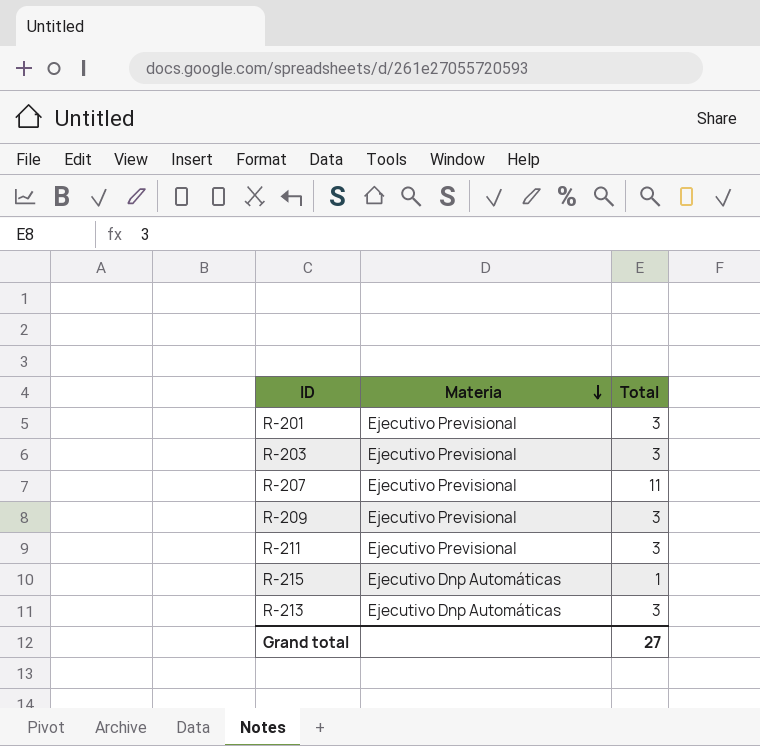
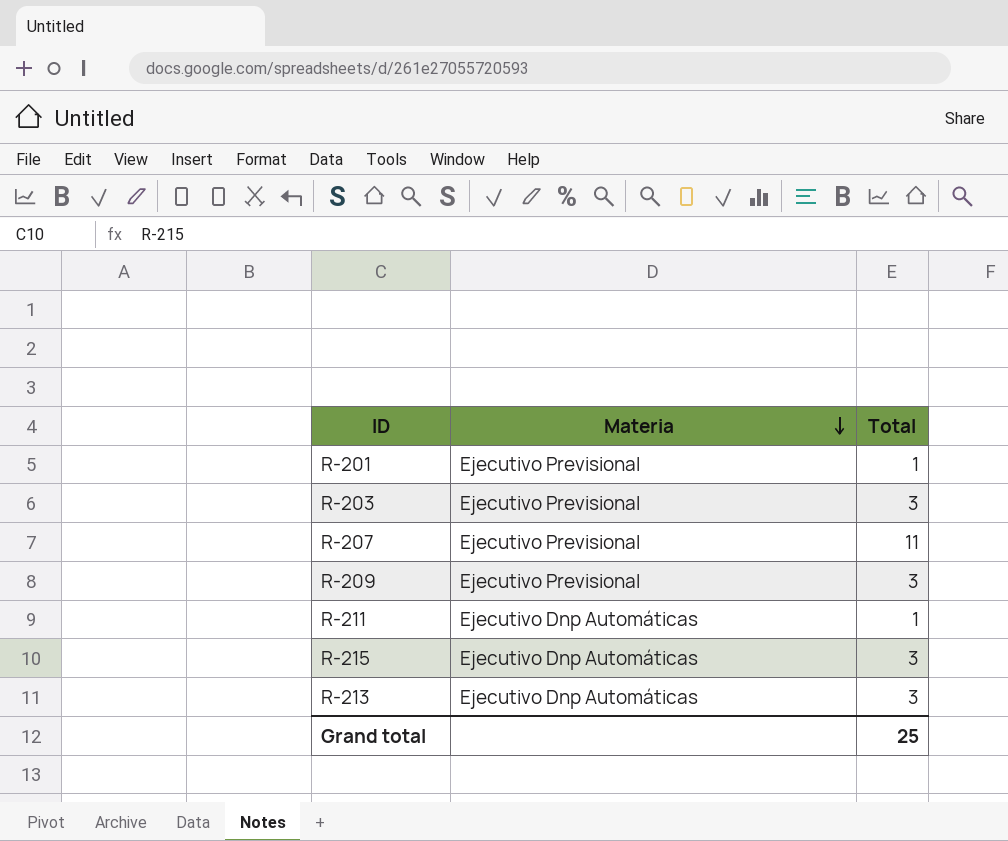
R-201 | Total: 3 -> 1
R-211 | Materia: Ejecutivo Previsional -> Ejecutivo Dnp Automáticas
R-211 | Total: 3 -> 1
R-215 | Total: 1 -> 3
Grand total | Total: 27 -> 25

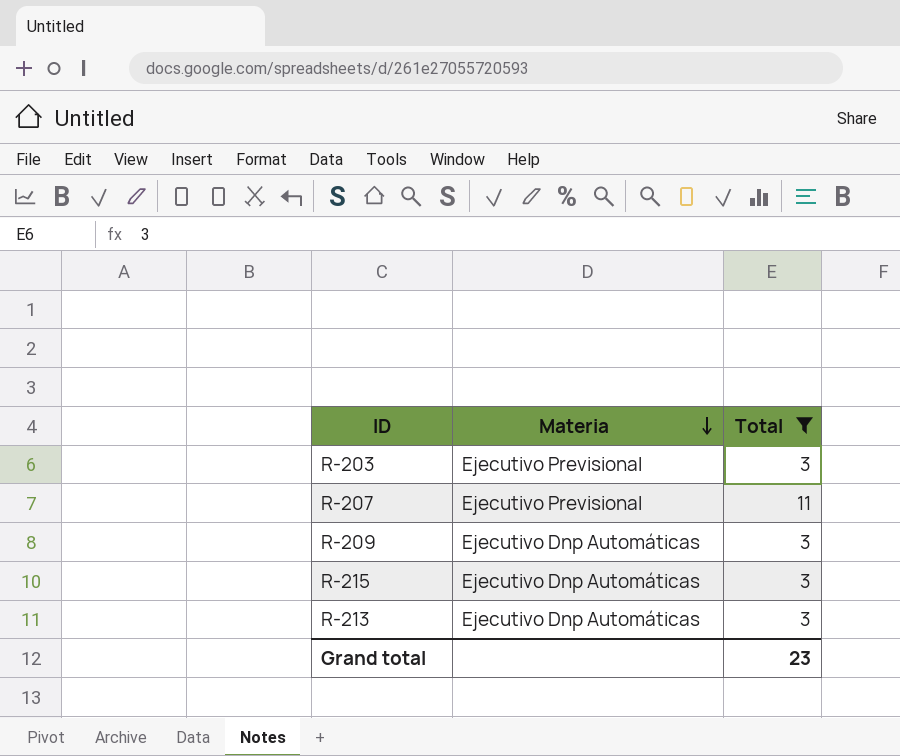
filter: none -> Total != 1
R-209 | Materia: Ejecutivo Previsional -> Ejecutivo Dnp Automáticas
Grand total | Total: 25 -> 23

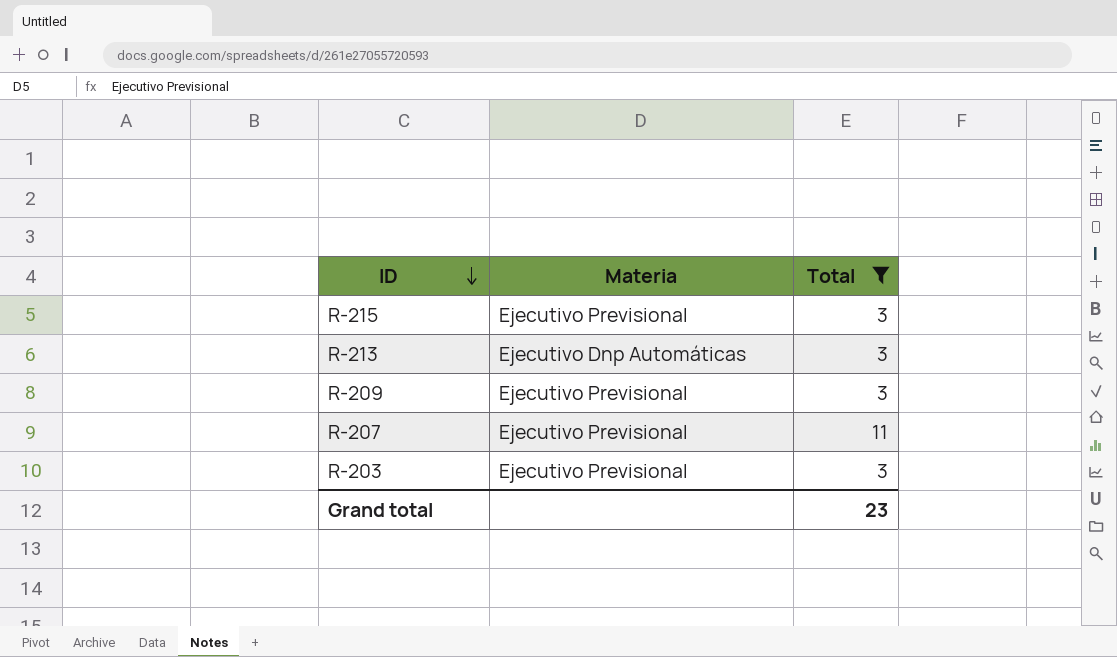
row order: Materia descending -> ID descending
R-215 | Materia: Ejecutivo Dnp Automáticas -> Ejecutivo Previsional
R-209 | Materia: Ejecutivo Dnp Automáticas -> Ejecutivo Previsional

